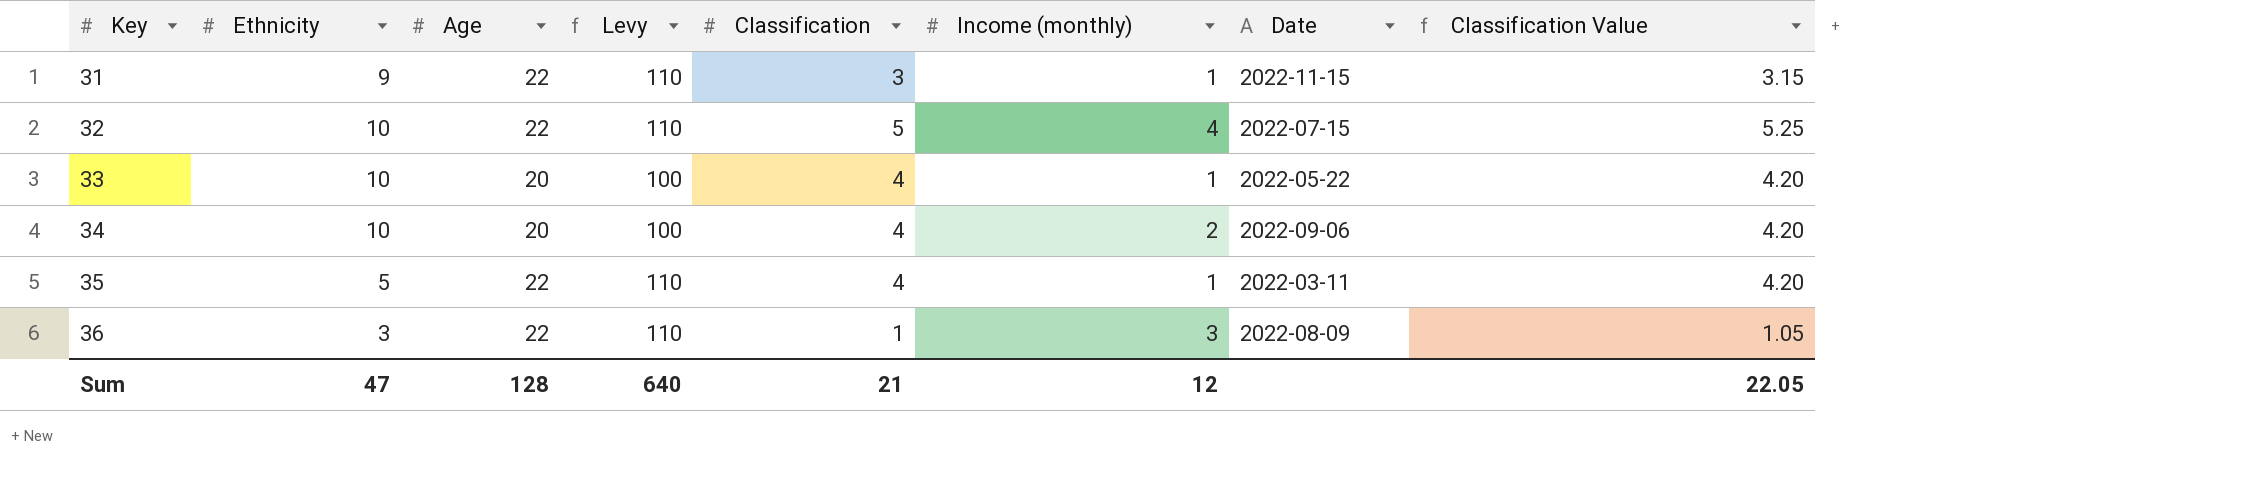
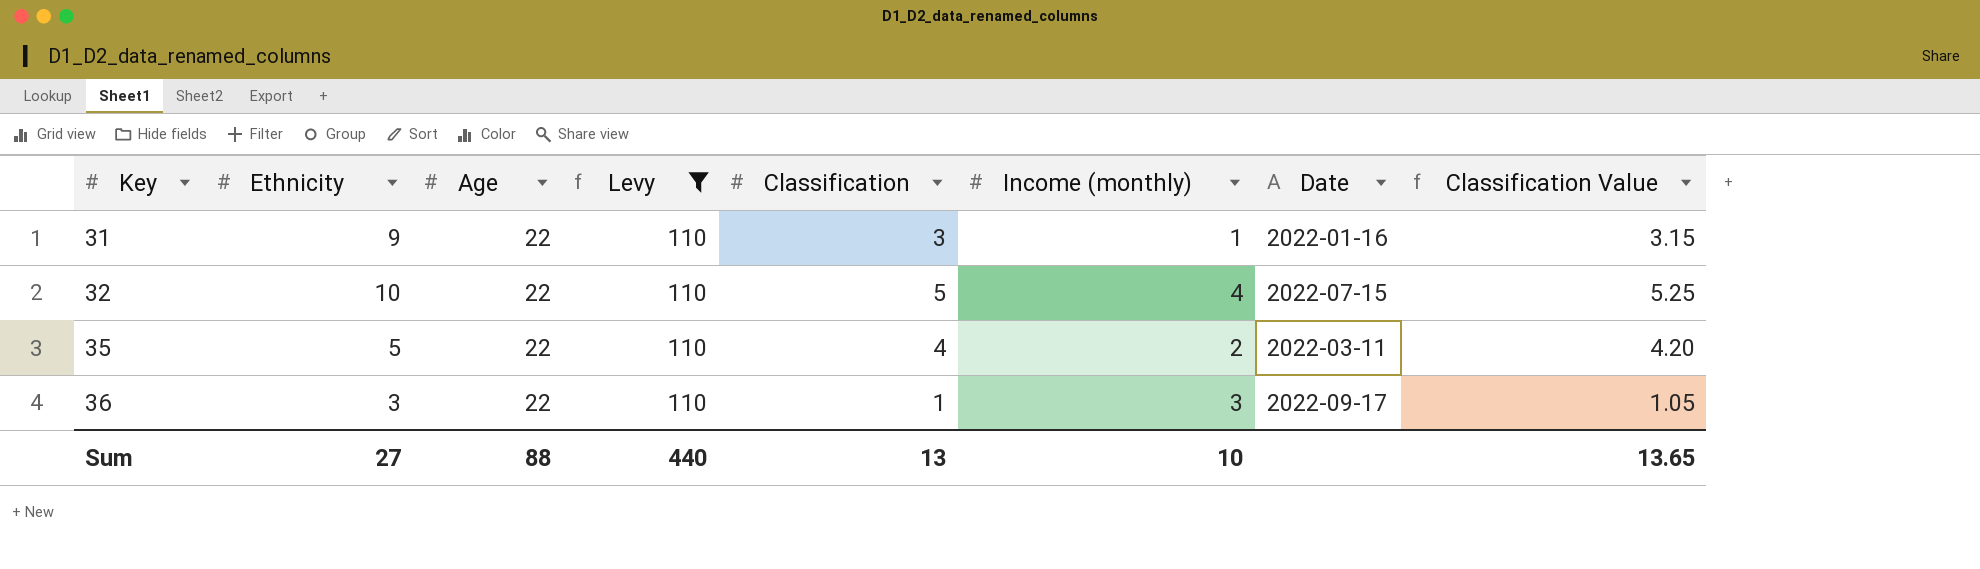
filter: none -> Levy = 110
31 | Date: 2022-11-15 -> 2022-01-16
35 | Income (monthly): 1 -> 2
36 | Date: 2022-08-09 -> 2022-09-17
Sum | Ethnicity: 47 -> 27
Sum | Age: 128 -> 88
Sum | Levy: 640 -> 440
Sum | Classification: 21 -> 13
Sum | Income (monthly): 12 -> 10
Sum | Classification Value: 22.05 -> 13.65

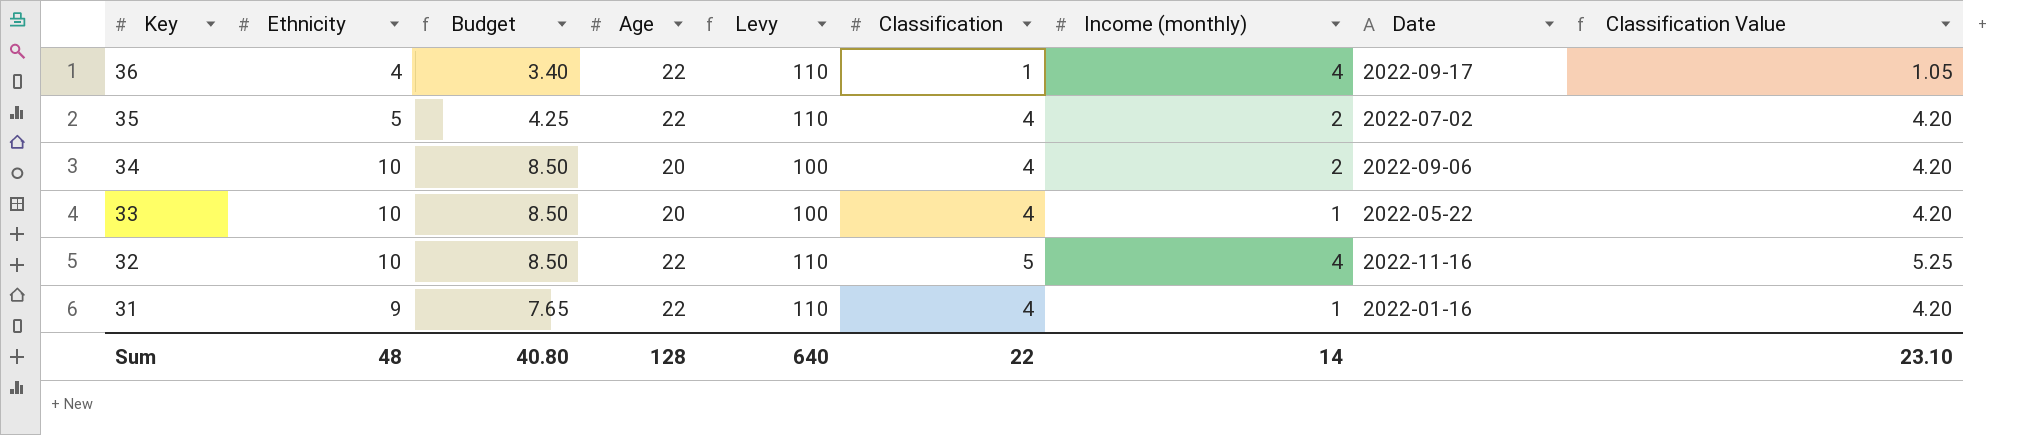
filter: Levy = 110 -> none
row order: Key ascending -> Key descending
column Budget | formula: none -> [Ethnicity] * 0.85
36 | Ethnicity: 3 -> 4
36 | Income (monthly): 3 -> 4
35 | Date: 2022-03-11 -> 2022-07-02
32 | Date: 2022-07-15 -> 2022-11-16
31 | Classification: 3 -> 4
31 | Classification Value: 3.15 -> 4.20
Sum | Ethnicity: 27 -> 48
Sum | Age: 88 -> 128
Sum | Levy: 440 -> 640
Sum | Classification: 13 -> 22
Sum | Income (monthly): 10 -> 14
Sum | Classification Value: 13.65 -> 23.10

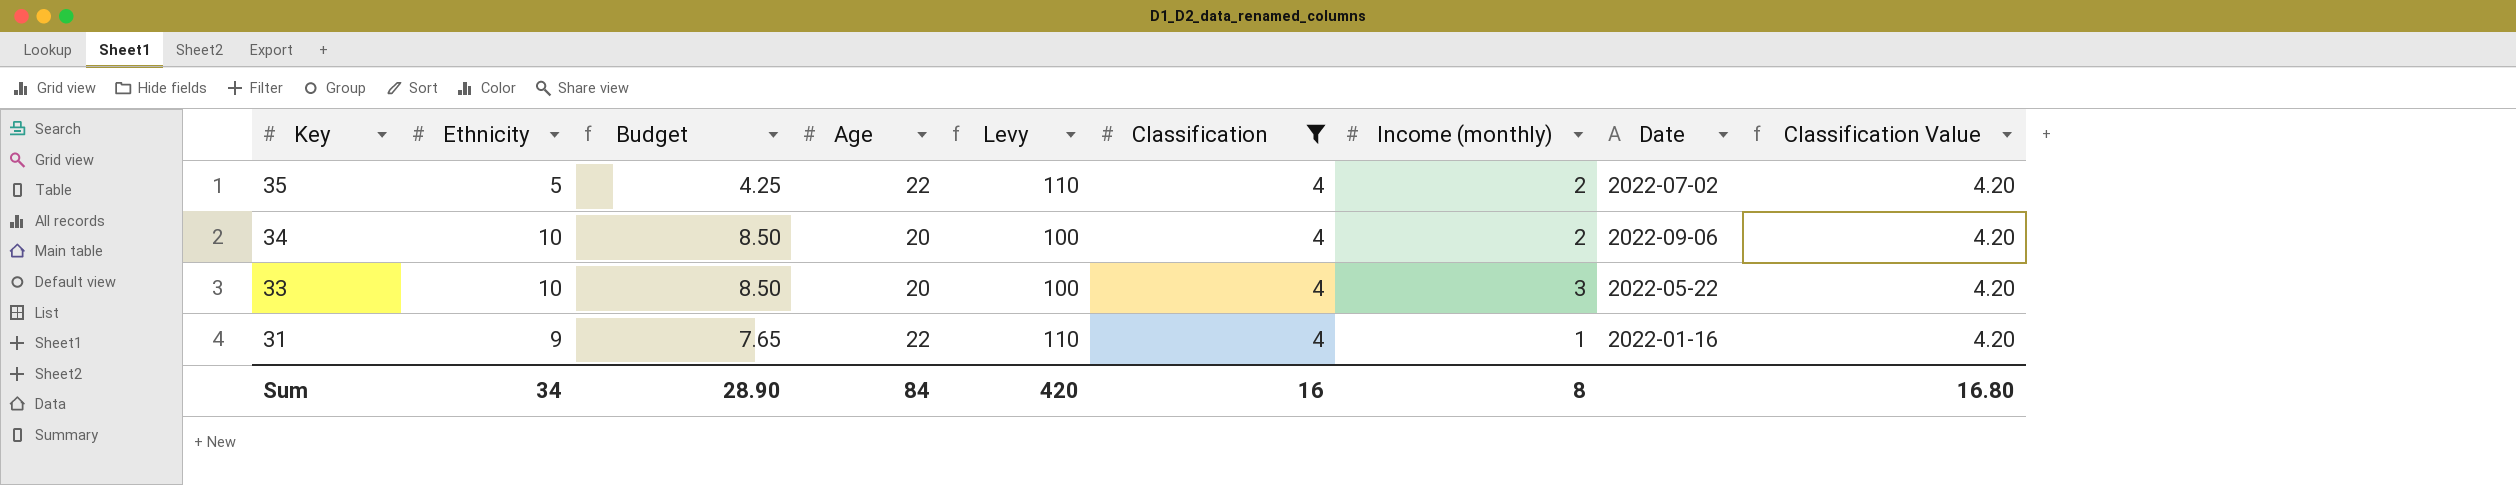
filter: none -> Classification = 4
33 | Income (monthly): 1 -> 3
Sum | Ethnicity: 48 -> 34
Sum | Budget: 40.80 -> 28.90
Sum | Age: 128 -> 84
Sum | Levy: 640 -> 420
Sum | Classification: 22 -> 16
Sum | Income (monthly): 14 -> 8
Sum | Classification Value: 23.10 -> 16.80

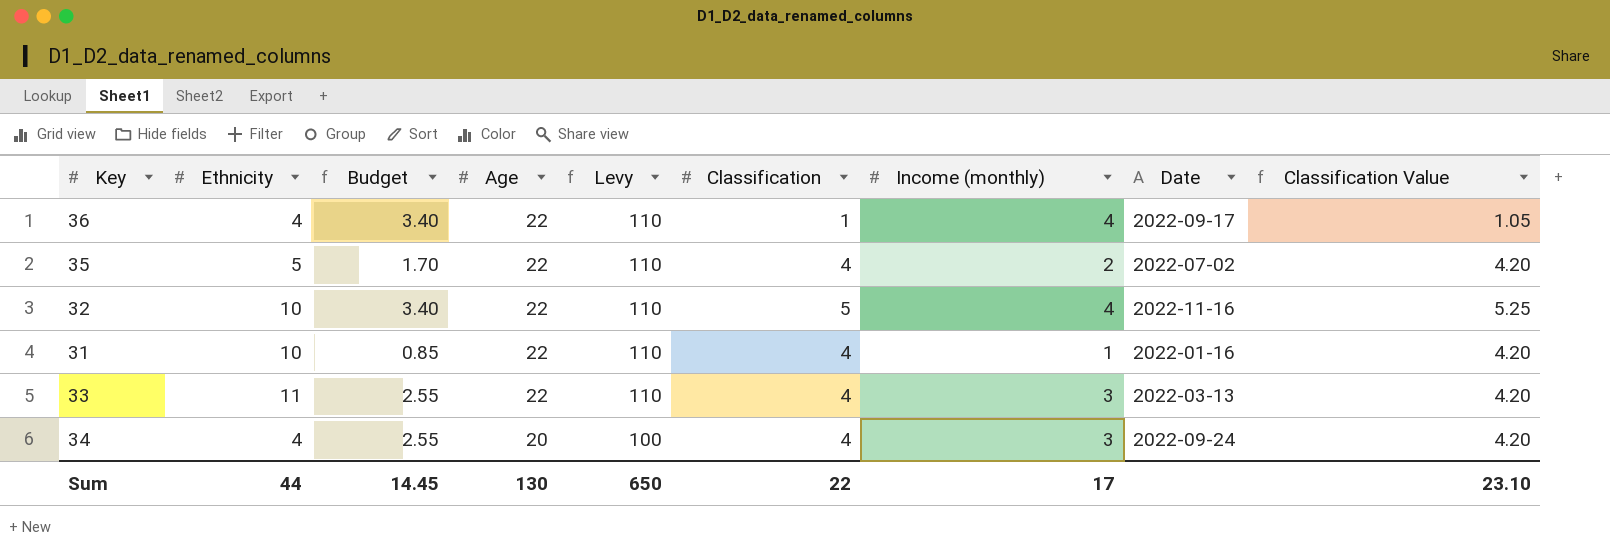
filter: Classification = 4 -> none
row order: Key descending -> Age descending
column Budget | formula: [Ethnicity] * 0.85 -> [Income (monthly)] * 0.85
31 | Ethnicity: 9 -> 10
33 | Ethnicity: 10 -> 11
33 | Age: 20 -> 22
33 | Levy: 100 -> 110
33 | Date: 2022-05-22 -> 2022-03-13
34 | Ethnicity: 10 -> 4
34 | Income (monthly): 2 -> 3
34 | Date: 2022-09-06 -> 2022-09-24
Sum | Ethnicity: 34 -> 44
Sum | Budget: 28.90 -> 14.45
Sum | Age: 84 -> 130
Sum | Levy: 420 -> 650
Sum | Classification: 16 -> 22
Sum | Income (monthly): 8 -> 17
Sum | Classification Value: 16.80 -> 23.10

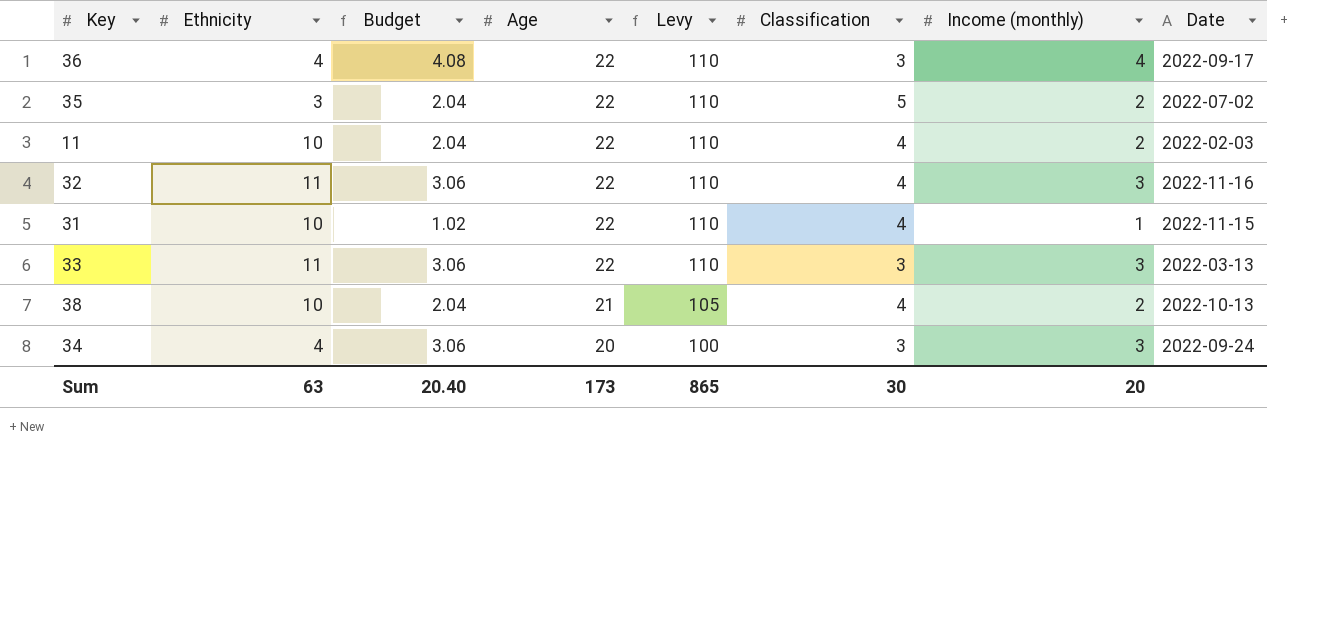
column Classification Value | formula: [Classification] * 1.05 -> none
column Budget | formula: [Income (monthly)] * 0.85 -> [Income (monthly)] * 1.02
36 | Classification: 1 -> 3
35 | Ethnicity: 5 -> 3
35 | Classification: 4 -> 5
row 11: none -> 10 | 2.04 | 22 | 110 | 4 | 2 | 2022-02-03
32 | Ethnicity: 10 -> 11
32 | Classification: 5 -> 4
32 | Income (monthly): 4 -> 3
31 | Date: 2022-01-16 -> 2022-11-15
33 | Classification: 4 -> 3
row 38: none -> 10 | 2.04 | 21 | 105 | 4 | 2 | 2022-10-13
34 | Classification: 4 -> 3
Sum | Ethnicity: 44 -> 63
Sum | Budget: 14.45 -> 20.40
Sum | Age: 130 -> 173
Sum | Levy: 650 -> 865
Sum | Classification: 22 -> 30
Sum | Income (monthly): 17 -> 20

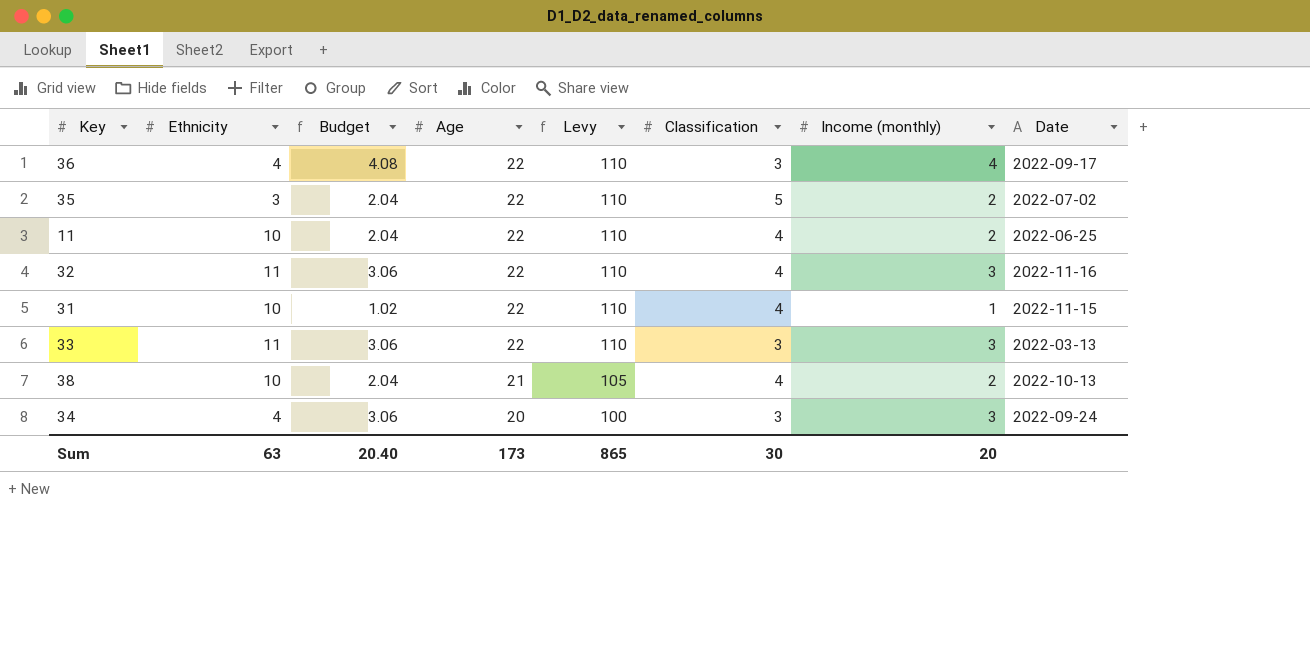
11 | Date: 2022-02-03 -> 2022-06-25

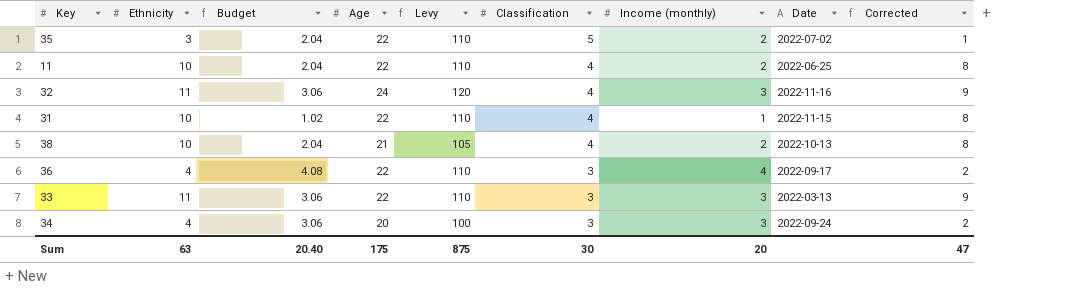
row order: Age descending -> Classification descending
column Corrected | formula: none -> [Ethnicity] - 2
32 | Age: 22 -> 24
32 | Levy: 110 -> 120
Sum | Age: 173 -> 175
Sum | Levy: 865 -> 875

